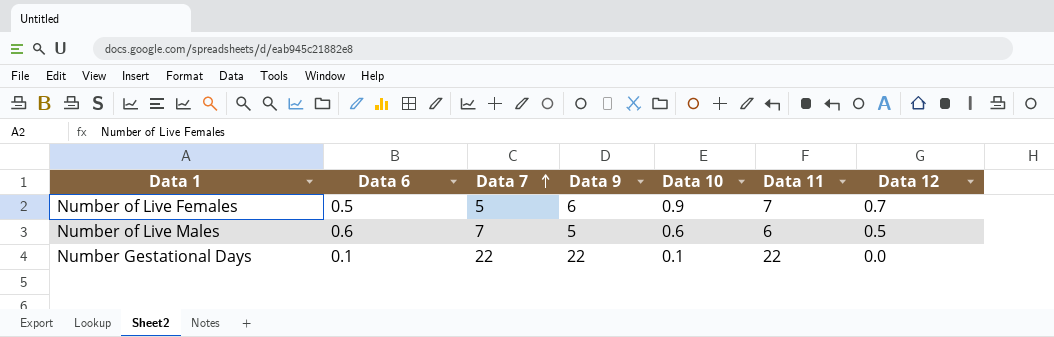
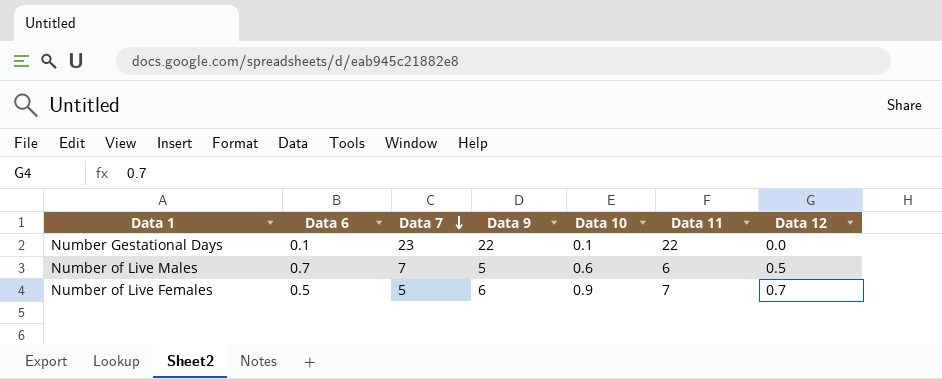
row order: Data 7 ascending -> Data 7 descending
Number Gestational Days | Data 7: 22 -> 23
Number of Live Males | Data 6: 0.6 -> 0.7

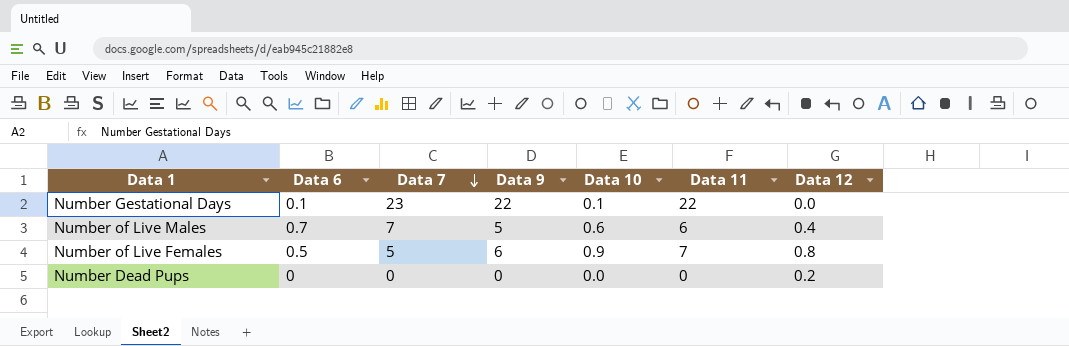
Number of Live Males | Data 12: 0.5 -> 0.4
Number of Live Females | Data 12: 0.7 -> 0.8
row Number Dead Pups: none -> 0 | 0 | 0 | 0.0 | 0 | 0.2

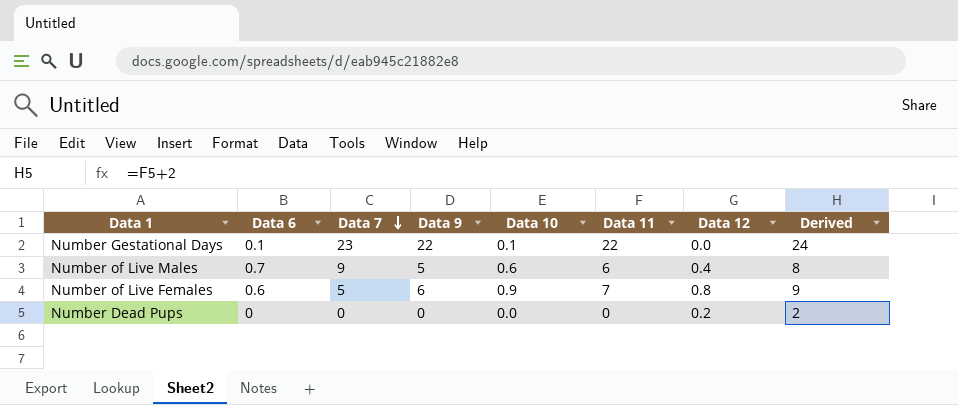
column Derived | formula: none -> [Data 11] + 2
Number of Live Males | Data 7: 7 -> 9
Number of Live Females | Data 6: 0.5 -> 0.6

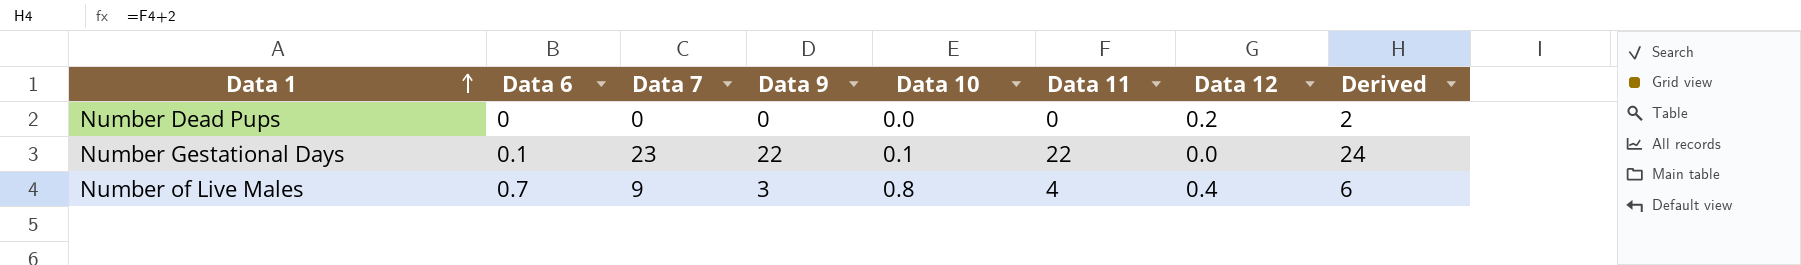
row order: Data 7 descending -> Data 1 ascending
row Number of Live Females: 0.6 | 5 | 6 | 0.9 | 7 | 0.8 | 9 -> none
Number of Live Males | Data 9: 5 -> 3
Number of Live Males | Data 10: 0.6 -> 0.8
Number of Live Males | Data 11: 6 -> 4
Number of Live Males | Derived: 8 -> 6

